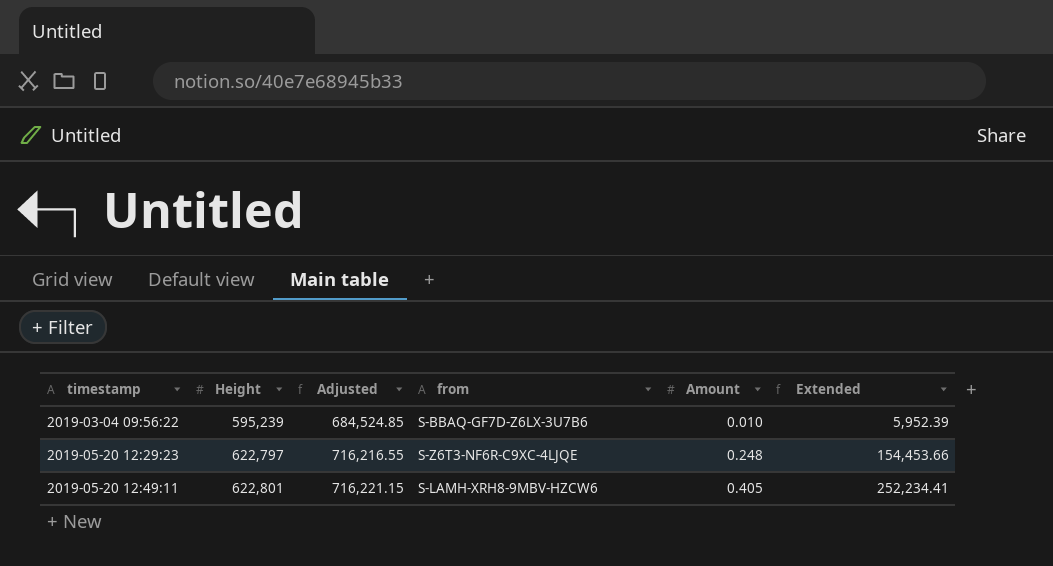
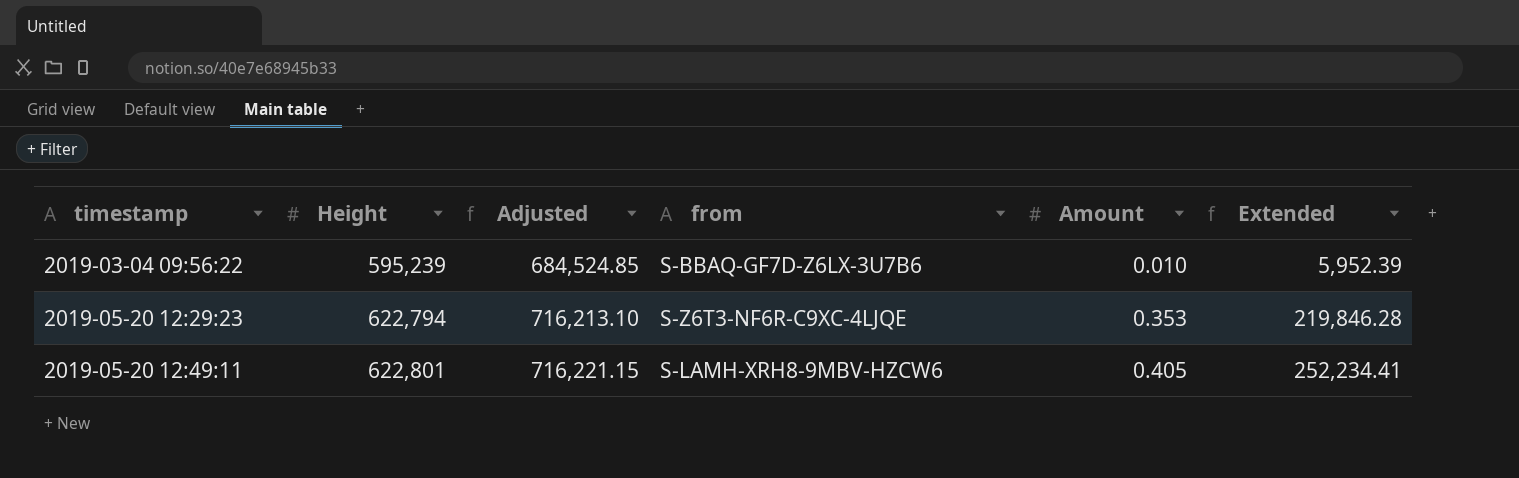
2019-05-20 12:29:23 | Height: 622,797 -> 622,794
2019-05-20 12:29:23 | Adjusted: 716,216.55 -> 716,213.10
2019-05-20 12:29:23 | Amount: 0.248 -> 0.353
2019-05-20 12:29:23 | Extended: 154,453.66 -> 219,846.28

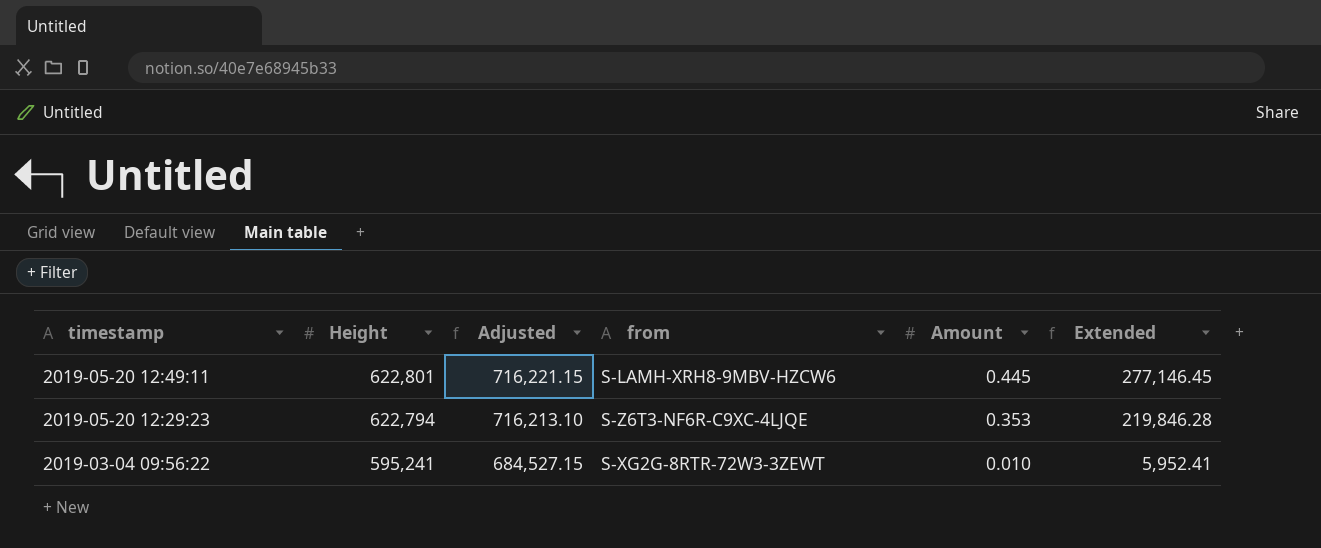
row order: timestamp ascending -> timestamp descending
2019-05-20 12:49:11 | Amount: 0.405 -> 0.445
2019-05-20 12:49:11 | Extended: 252,234.41 -> 277,146.45
2019-03-04 09:56:22 | Height: 595,239 -> 595,241
2019-03-04 09:56:22 | Adjusted: 684,524.85 -> 684,527.15
2019-03-04 09:56:22 | from: S-BBAQ-GF7D-Z6LX-3U7B6 -> S-XG2G-8RTR-72W3-3ZEWT
2019-03-04 09:56:22 | Extended: 5,952.39 -> 5,952.41

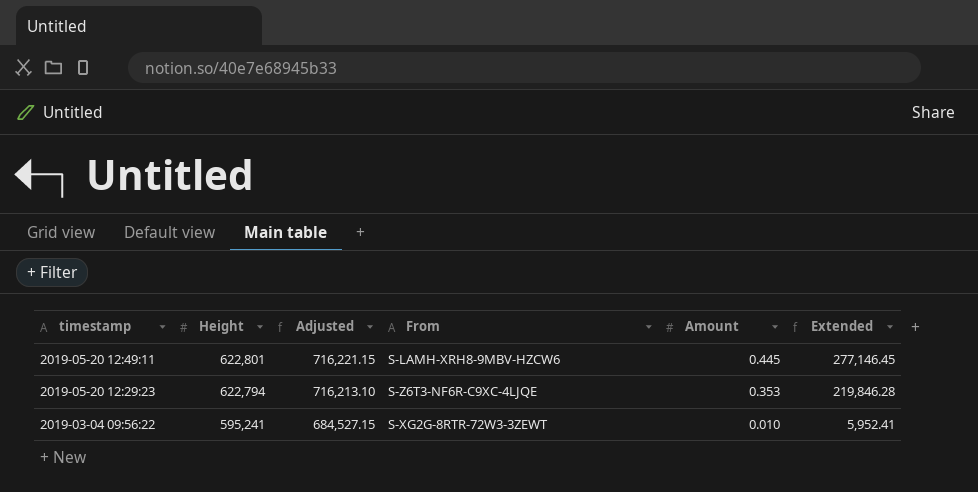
column name: from -> From

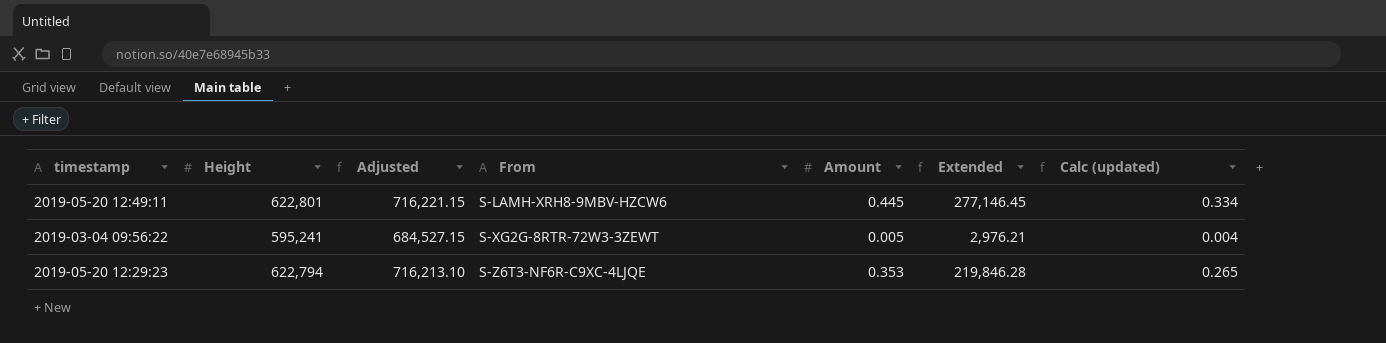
row order: timestamp descending -> From ascending
column Calc (updated) | formula: none -> [Amount] * 0.75
2019-03-04 09:56:22 | Amount: 0.010 -> 0.005
2019-03-04 09:56:22 | Extended: 5,952.41 -> 2,976.21

